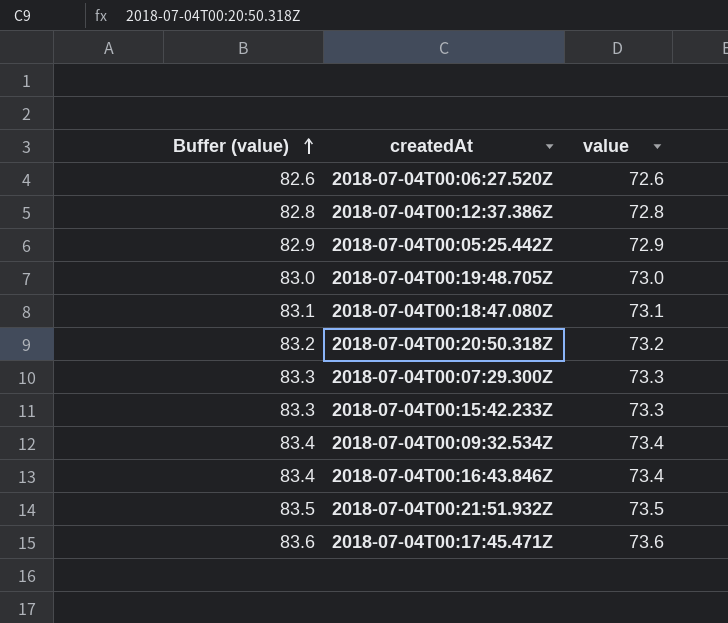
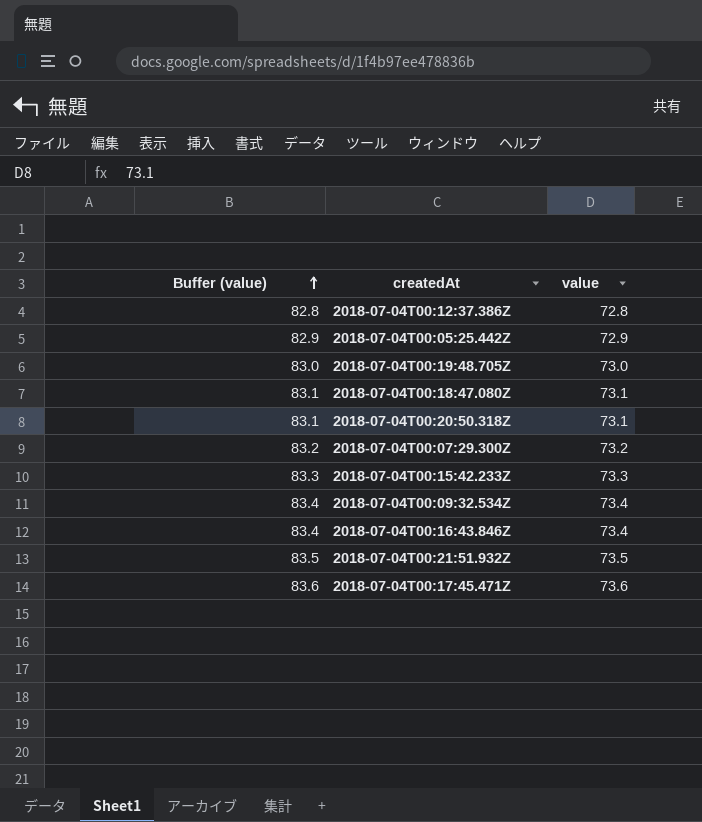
row 2018-07-04T00:06:27.520Z: 82.6 | 72.6 -> none
2018-07-04T00:20:50.318Z | Buffer (value): 83.2 -> 83.1
2018-07-04T00:20:50.318Z | value: 73.2 -> 73.1
2018-07-04T00:07:29.300Z | Buffer (value): 83.3 -> 83.2
2018-07-04T00:07:29.300Z | value: 73.3 -> 73.2

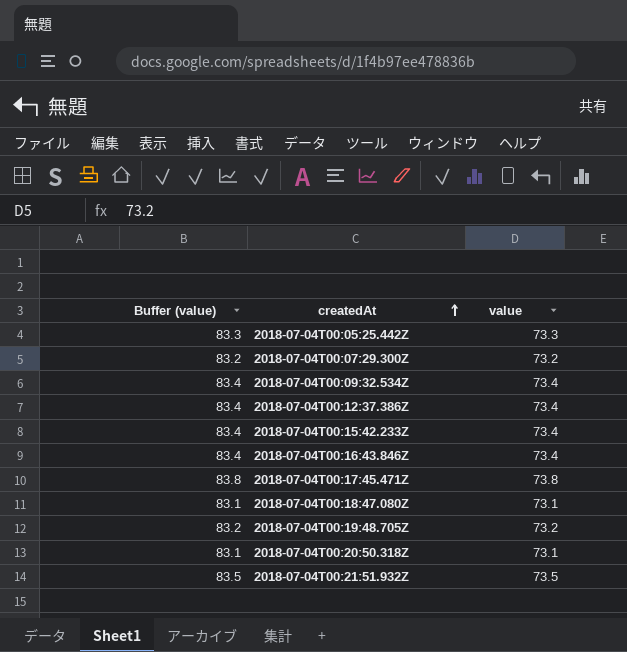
row order: Buffer (value) ascending -> createdAt ascending
2018-07-04T00:05:25.442Z | Buffer (value): 82.9 -> 83.3
2018-07-04T00:05:25.442Z | value: 72.9 -> 73.3
2018-07-04T00:12:37.386Z | Buffer (value): 82.8 -> 83.4
2018-07-04T00:12:37.386Z | value: 72.8 -> 73.4
2018-07-04T00:15:42.233Z | Buffer (value): 83.3 -> 83.4
2018-07-04T00:15:42.233Z | value: 73.3 -> 73.4
2018-07-04T00:17:45.471Z | Buffer (value): 83.6 -> 83.8
2018-07-04T00:17:45.471Z | value: 73.6 -> 73.8
2018-07-04T00:19:48.705Z | Buffer (value): 83.0 -> 83.2
2018-07-04T00:19:48.705Z | value: 73.0 -> 73.2

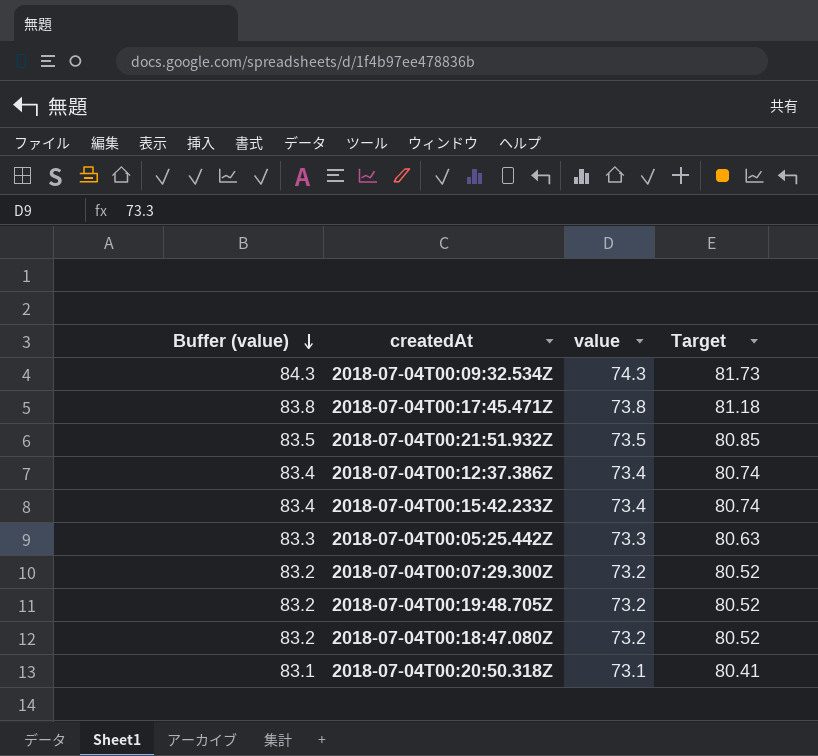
row order: createdAt ascending -> Buffer (value) descending
column Target | formula: none -> [value] * 1.1
row 2018-07-04T00:16:43.846Z: 83.4 | 73.4 -> none
2018-07-04T00:09:32.534Z | Buffer (value): 83.4 -> 84.3
2018-07-04T00:09:32.534Z | value: 73.4 -> 74.3
2018-07-04T00:18:47.080Z | Buffer (value): 83.1 -> 83.2
2018-07-04T00:18:47.080Z | value: 73.1 -> 73.2

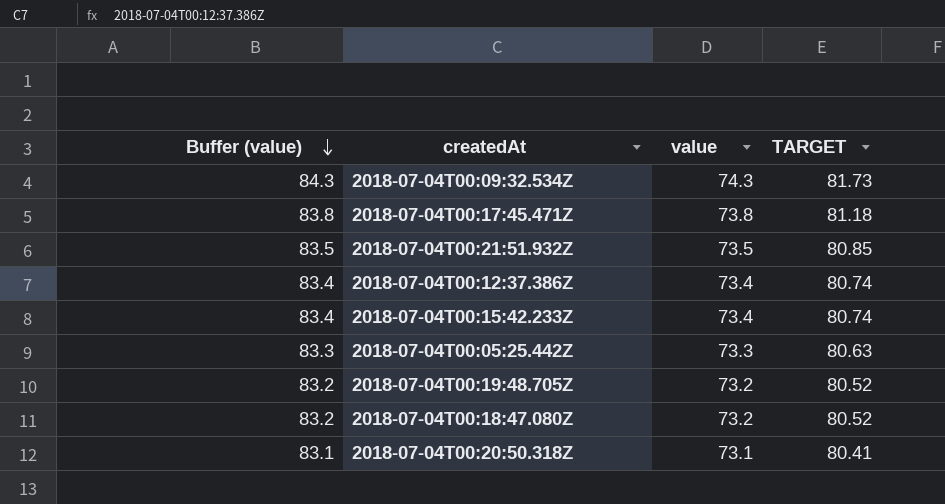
column name: Target -> TARGET
row 2018-07-04T00:07:29.300Z: 83.2 | 73.2 | 80.52 -> none

